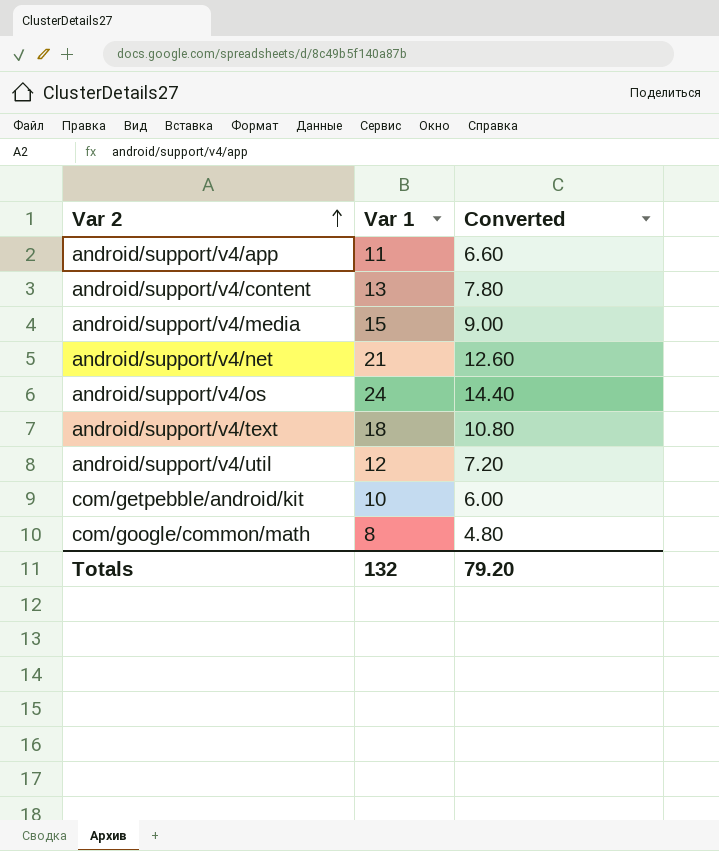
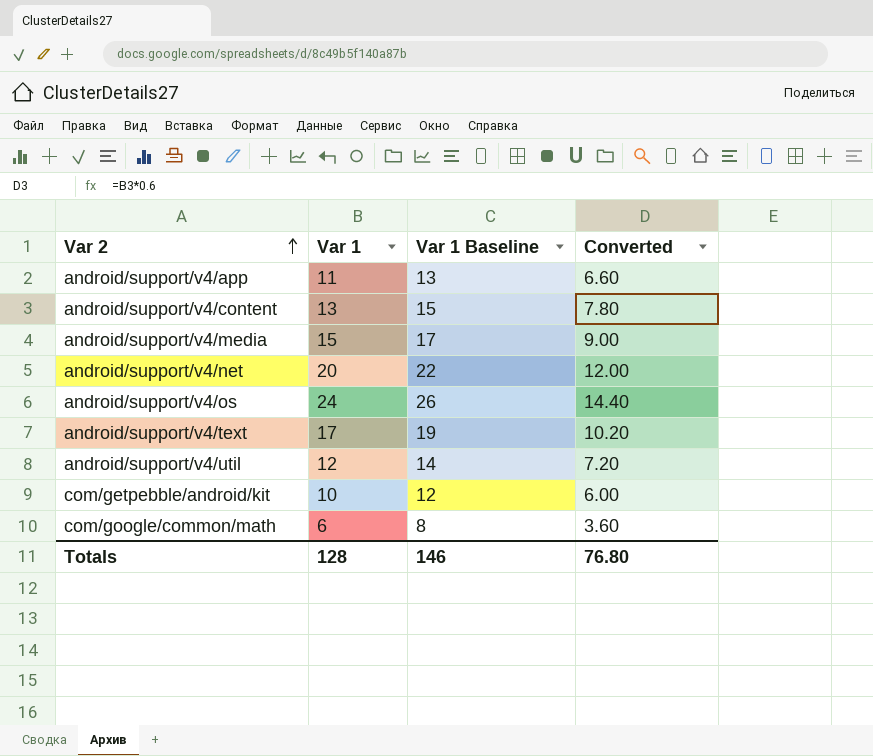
column Var 1 Baseline | formula: none -> [Var 1] + 2
android/support/v4/net | Var 1: 21 -> 20
android/support/v4/net | Converted: 12.60 -> 12.00
android/support/v4/text | Var 1: 18 -> 17
android/support/v4/text | Converted: 10.80 -> 10.20
com/google/common/math | Var 1: 8 -> 6
com/google/common/math | Converted: 4.80 -> 3.60
Totals | Var 1: 132 -> 128
Totals | Converted: 79.20 -> 76.80

